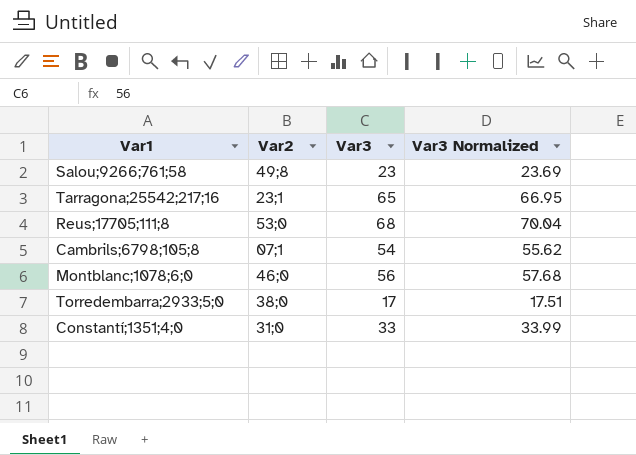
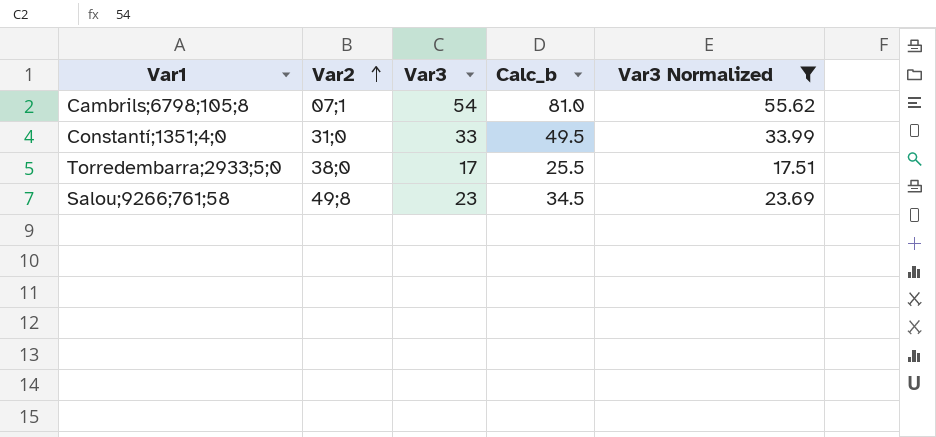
filter: none -> Var3 Normalized <= 55.62
row order: none -> Var2 ascending
column Calc_b | formula: none -> [Var3] * 1.5

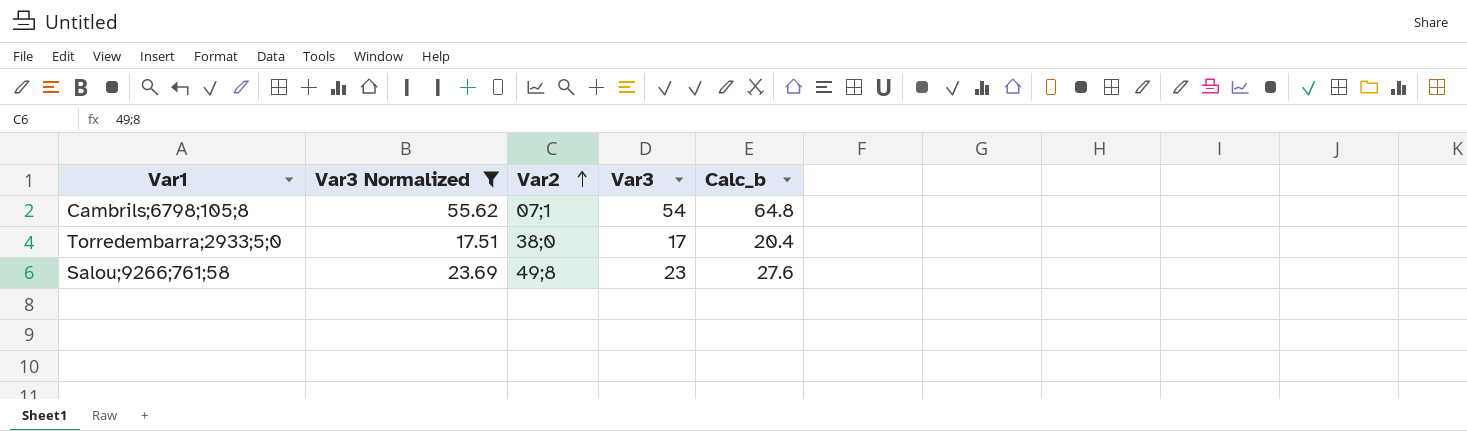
column Var3 Normalized | position: 5 -> 2
column Calc_b | formula: [Var3] * 1.5 -> [Var3] * 1.2
row Constantí;1351;4;0: 31;0 | 33 | 49.5 | 33.99 -> none

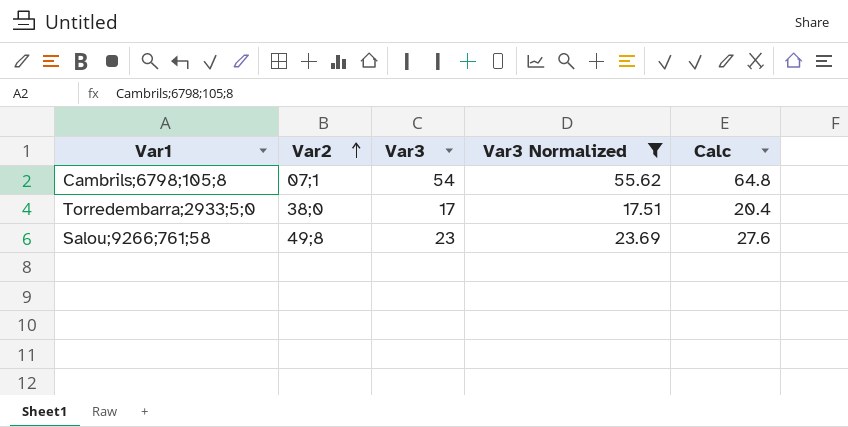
column Var3 Normalized | position: 2 -> 4
column name: Calc_b -> Calc

